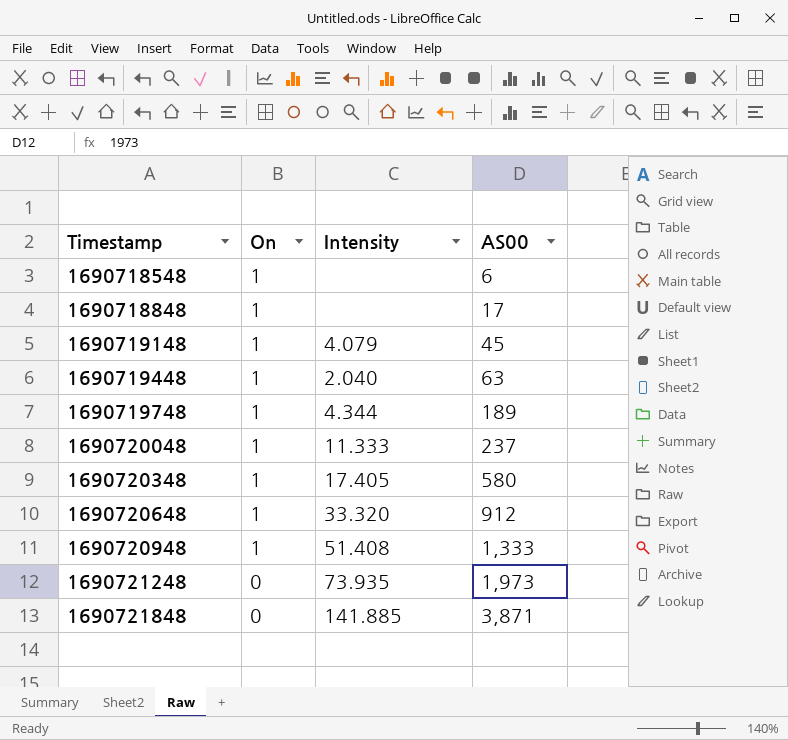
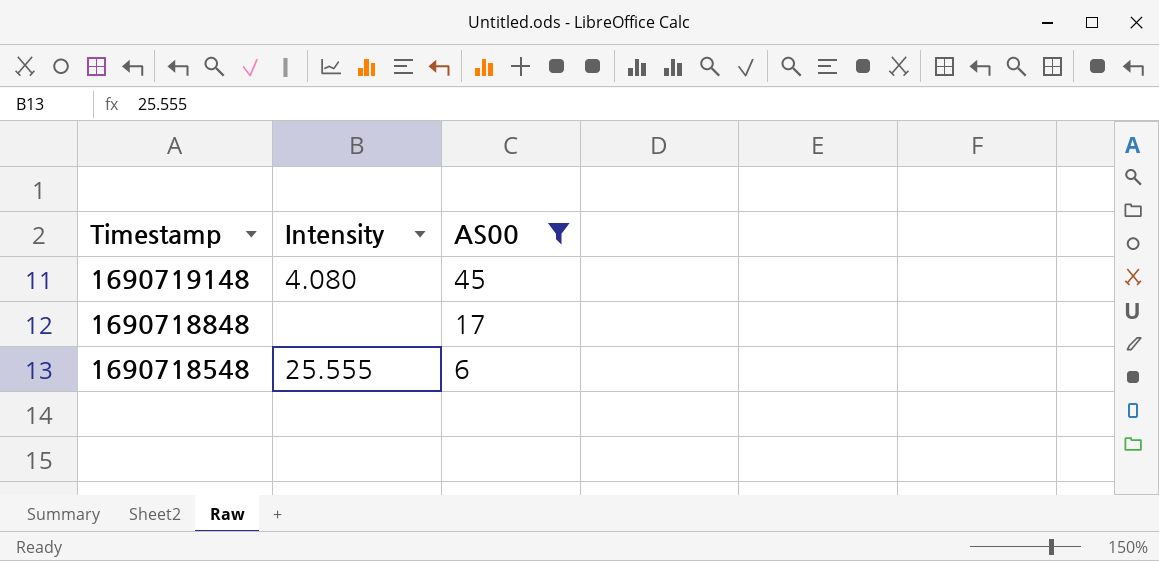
filter: none -> AS00 <= 45
row order: Timestamp ascending -> Timestamp descending
column On | position: 2 -> none
1690719148 | Intensity: 4.079 -> 4.080
1690718548 | Intensity: none -> 25.555

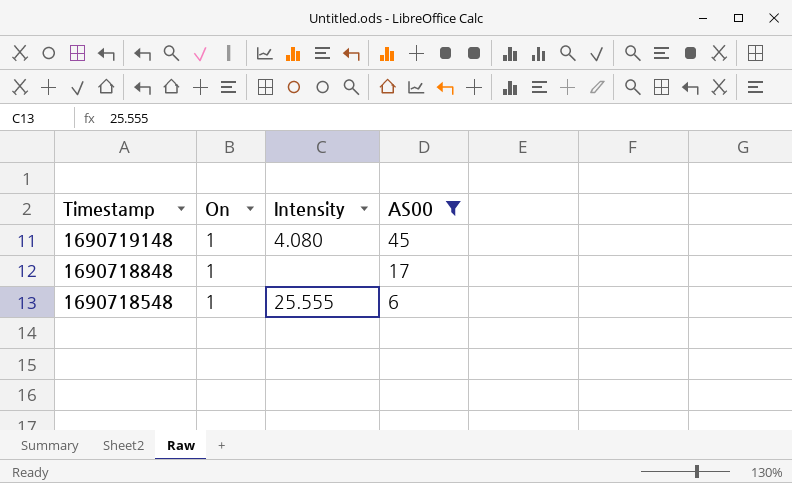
column On | position: none -> 2

